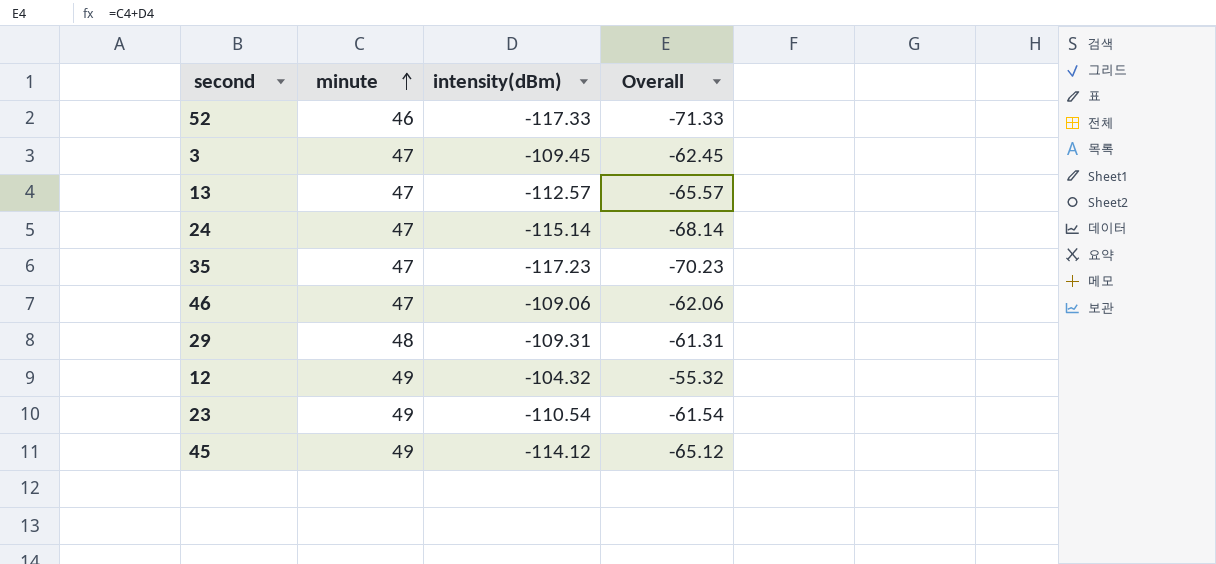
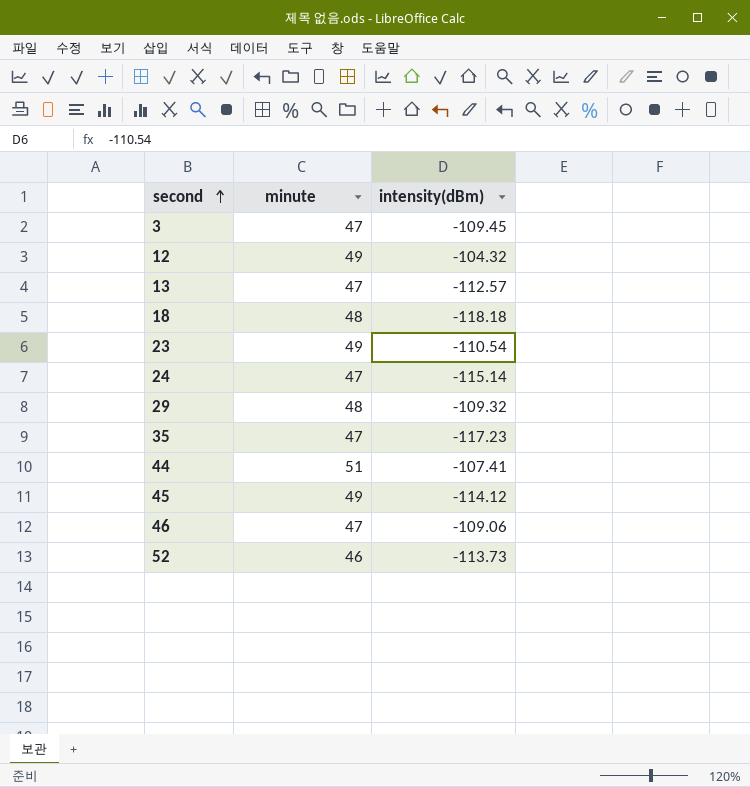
row order: minute ascending -> second ascending
column Overall | formula: [minute] + [intensity(dBm)] -> none
row 18: none -> 48 | -118.18
29 | intensity(dBm): -109.31 -> -109.32
row 44: none -> 51 | -107.41
52 | intensity(dBm): -117.33 -> -113.73

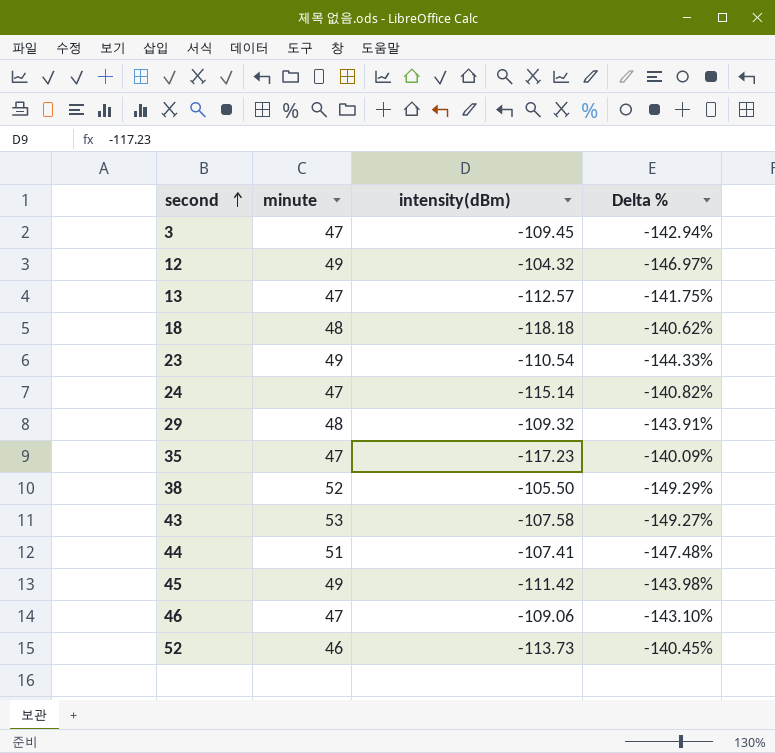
column Delta % | formula: none -> ([minute] - [intensity(dBm)]) / [intensity(dBm)]
row 38: none -> 52 | -105.50 | -149.29%
row 43: none -> 53 | -107.58 | -149.27%
45 | intensity(dBm): -114.12 -> -111.42

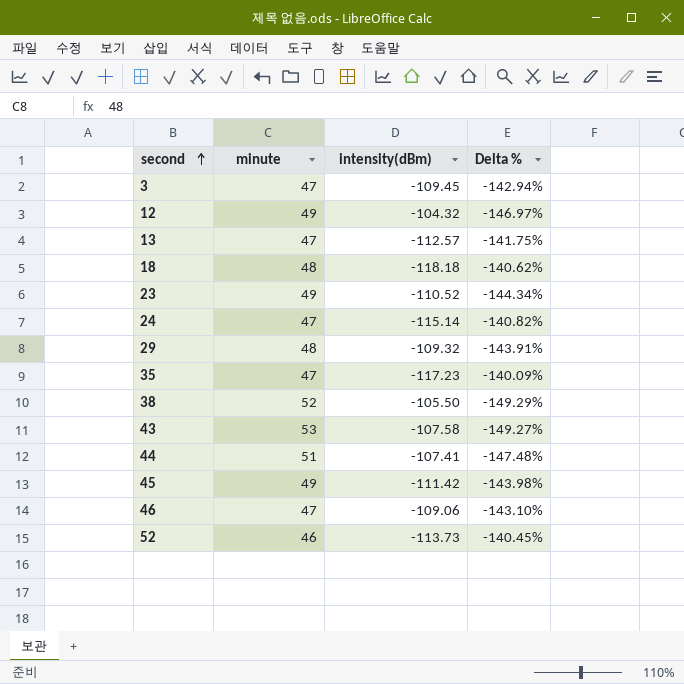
23 | intensity(dBm): -110.54 -> -110.52
23 | Delta %: -144.33% -> -144.34%

